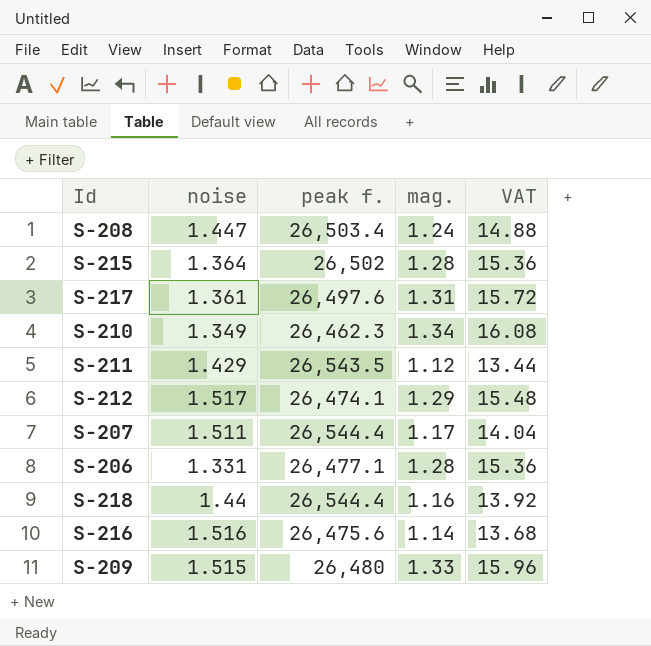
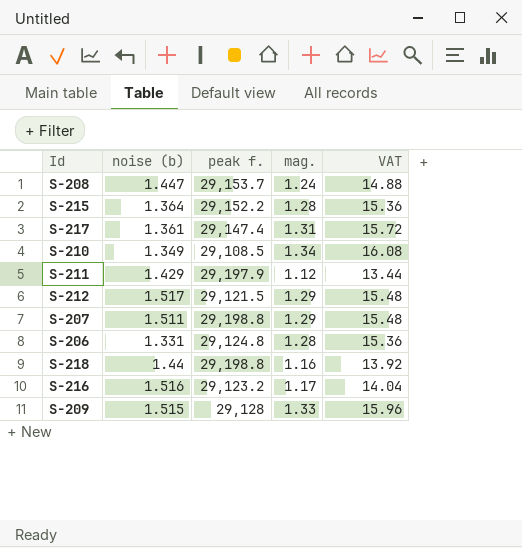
column name: noise -> noise (b)
S-208 | peak f.: 26,503.4 -> 29,153.7
S-215 | peak f.: 26,502 -> 29,152.2
S-217 | peak f.: 26,497.6 -> 29,147.4
S-210 | peak f.: 26,462.3 -> 29,108.5
S-211 | peak f.: 26,543.5 -> 29,197.9
S-212 | peak f.: 26,474.1 -> 29,121.5
S-207 | peak f.: 26,544.4 -> 29,198.8
S-207 | mag.: 1.17 -> 1.29
S-207 | VAT: 14.04 -> 15.48
S-206 | peak f.: 26,477.1 -> 29,124.8
S-218 | peak f.: 26,544.4 -> 29,198.8
S-216 | peak f.: 26,475.6 -> 29,123.2
S-216 | mag.: 1.14 -> 1.17
S-216 | VAT: 13.68 -> 14.04
S-209 | peak f.: 26,480 -> 29,128

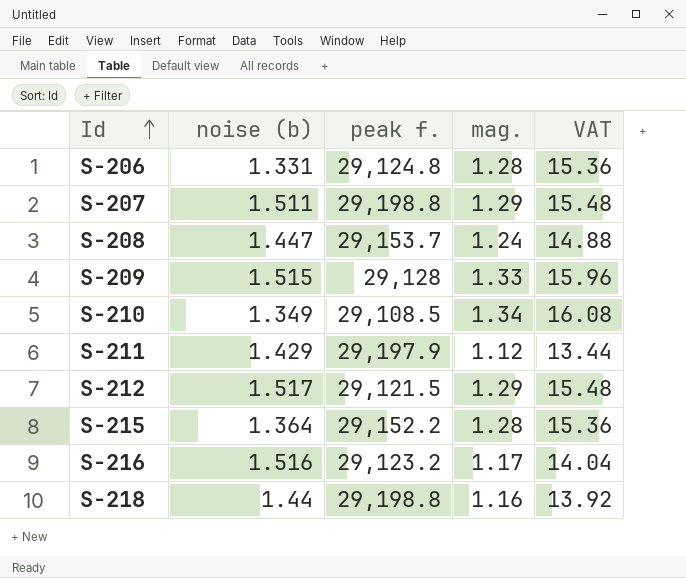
row order: none -> Id ascending
row S-217: 1.361 | 29,147.4 | 1.31 | 15.72 -> none

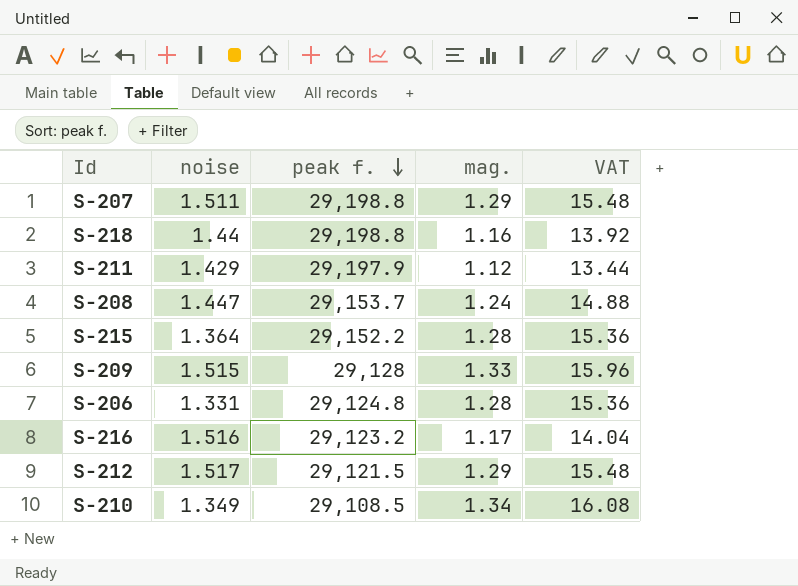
row order: Id ascending -> peak f. descending
column name: noise (b) -> noise

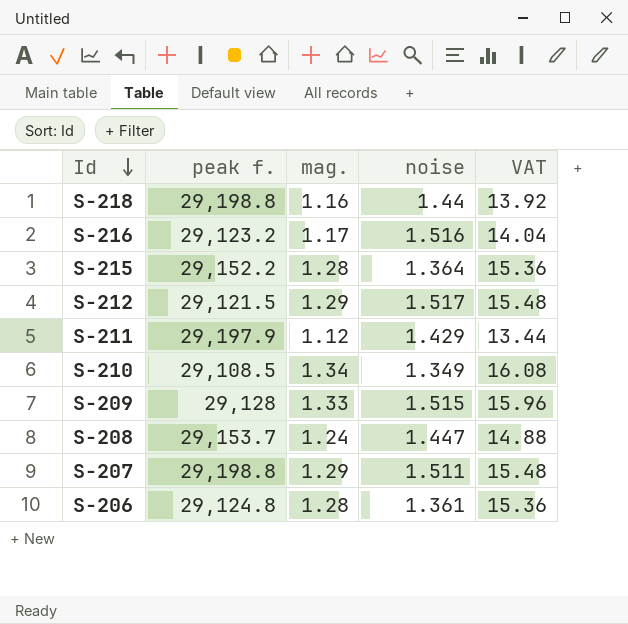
row order: peak f. descending -> Id descending
column noise | position: 2 -> 4
S-206 | noise: 1.331 -> 1.361

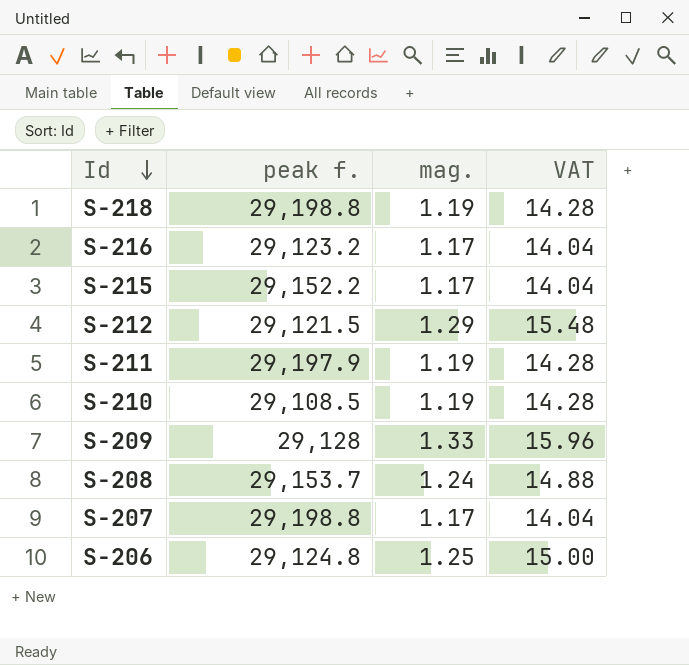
column noise | position: 4 -> none
S-218 | mag.: 1.16 -> 1.19
S-218 | VAT: 13.92 -> 14.28
S-215 | mag.: 1.28 -> 1.17
S-215 | VAT: 15.36 -> 14.04
S-211 | mag.: 1.12 -> 1.19
S-211 | VAT: 13.44 -> 14.28
S-210 | mag.: 1.34 -> 1.19
S-210 | VAT: 16.08 -> 14.28
S-207 | mag.: 1.29 -> 1.17
S-207 | VAT: 15.48 -> 14.04
S-206 | mag.: 1.28 -> 1.25
S-206 | VAT: 15.36 -> 15.00

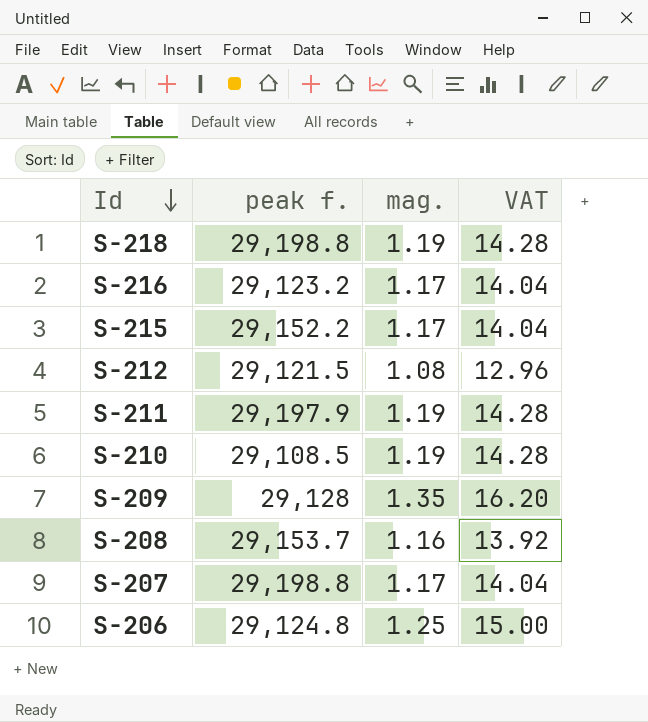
S-212 | mag.: 1.29 -> 1.08
S-212 | VAT: 15.48 -> 12.96
S-209 | mag.: 1.33 -> 1.35
S-209 | VAT: 15.96 -> 16.20
S-208 | mag.: 1.24 -> 1.16
S-208 | VAT: 14.88 -> 13.92

